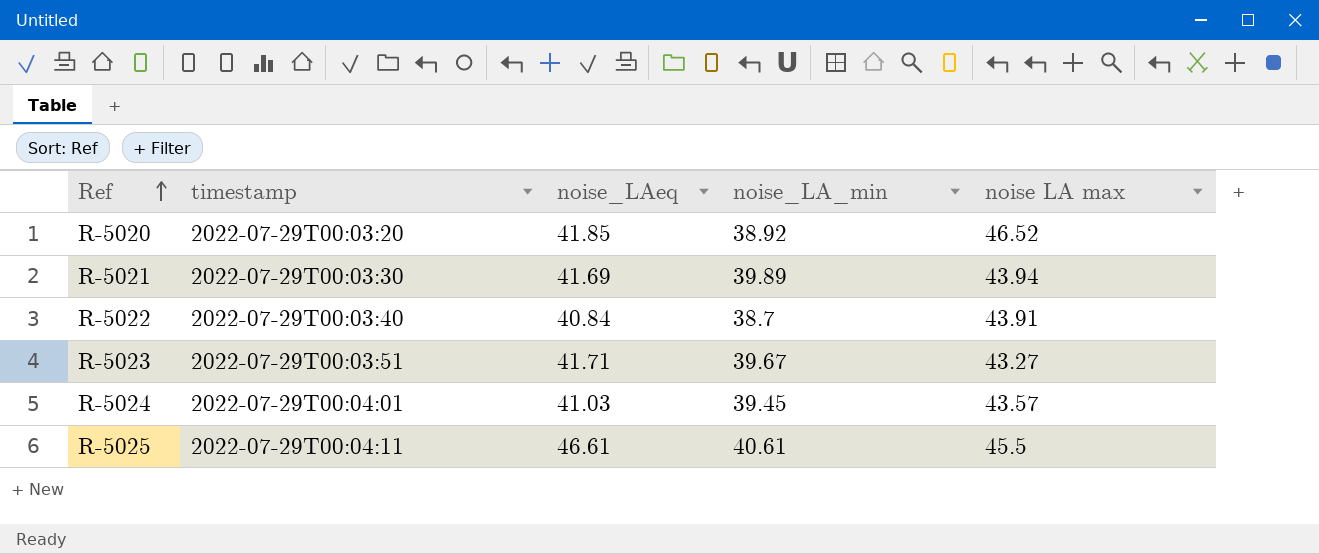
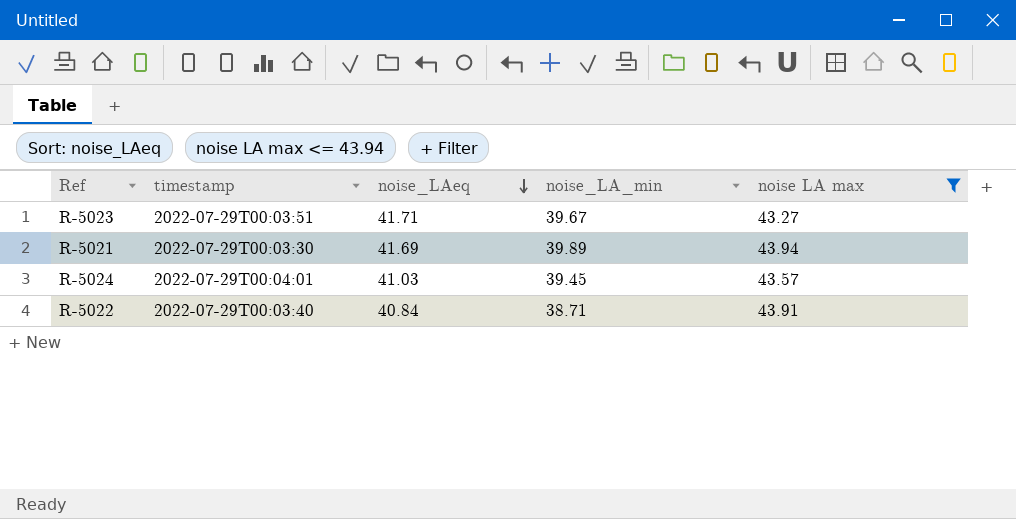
filter: none -> noise LA max <= 43.94
row order: Ref ascending -> noise_LAeq descending
R-5022 | noise_LA_min: 38.7 -> 38.71

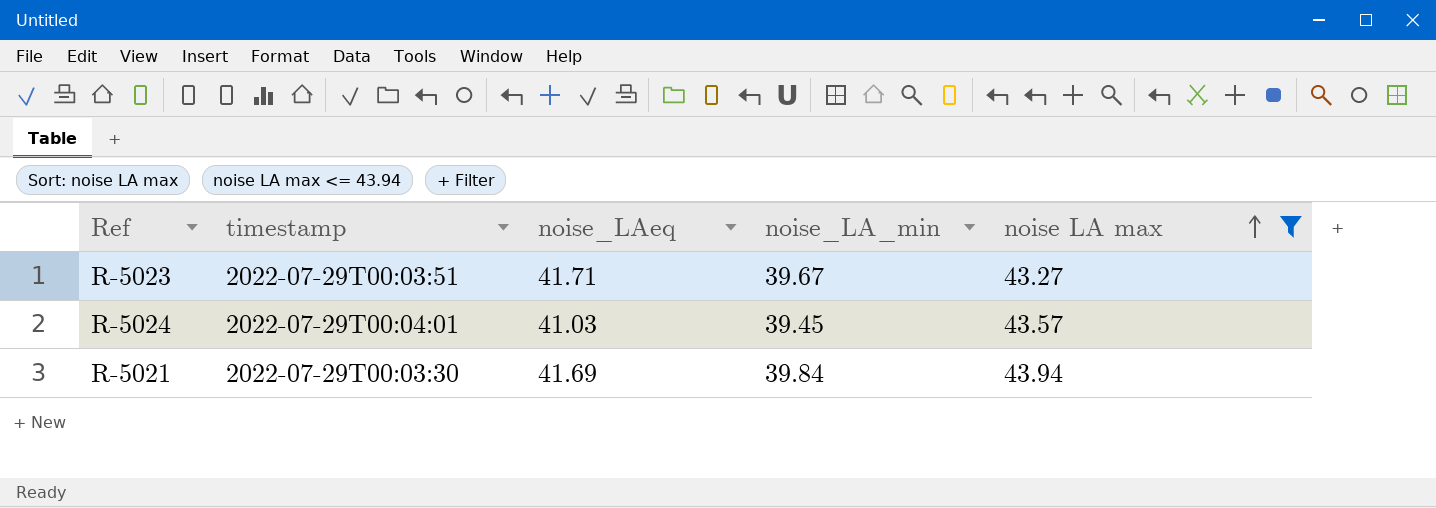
row order: noise_LAeq descending -> noise LA max ascending
row R-5022: 2022-07-29T00:03:40 | 40.84 | 38.71 | 43.91 -> none
R-5021 | noise_LA_min: 39.89 -> 39.84

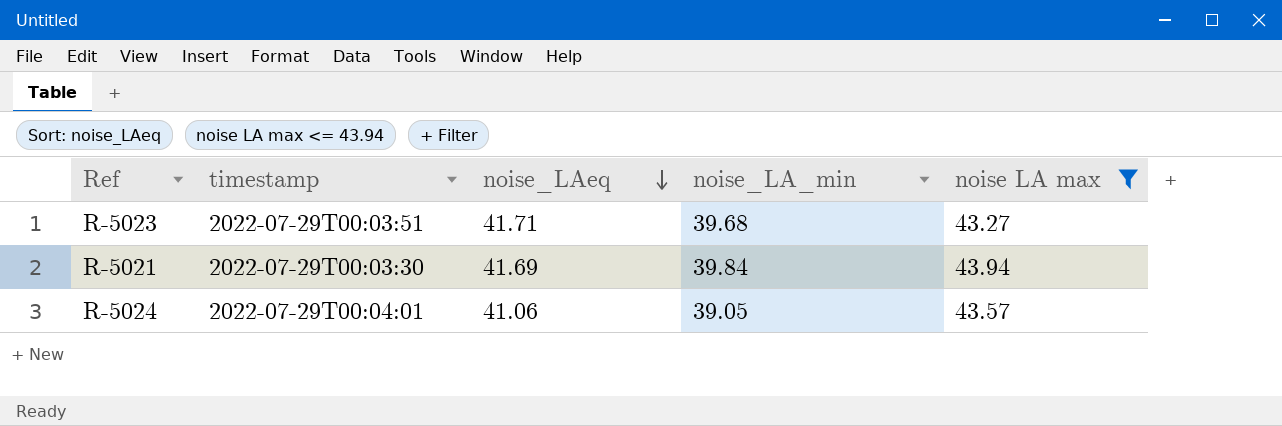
row order: noise LA max ascending -> noise_LAeq descending
R-5023 | noise_LA_min: 39.67 -> 39.68
R-5024 | noise_LAeq: 41.03 -> 41.06
R-5024 | noise_LA_min: 39.45 -> 39.05

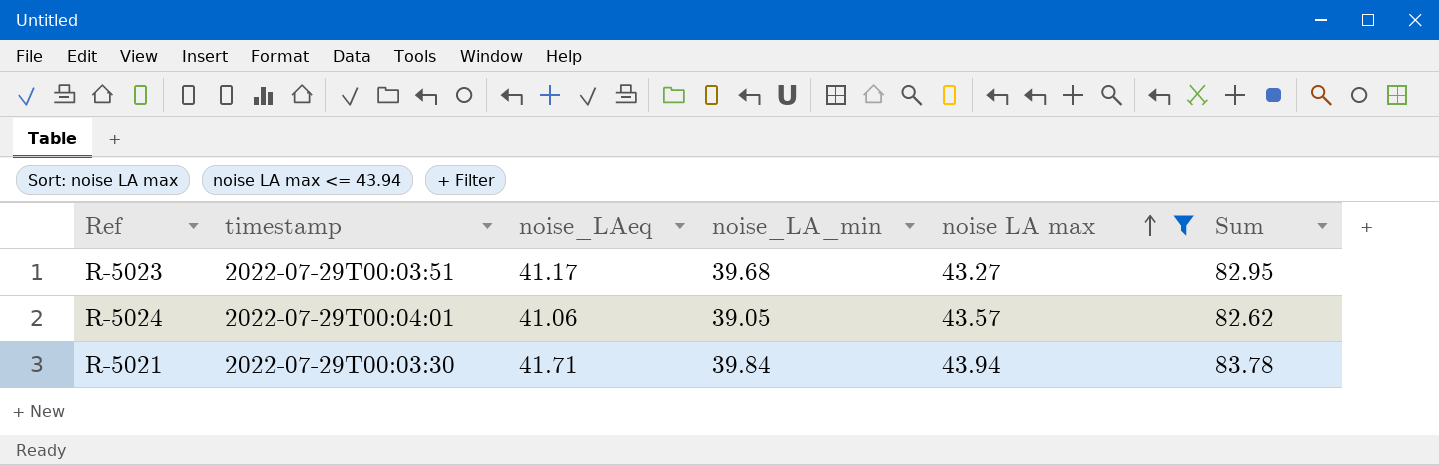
row order: noise_LAeq descending -> noise LA max ascending
column Sum | formula: none -> [noise_LA_min] + [noise LA max]
R-5023 | noise_LAeq: 41.71 -> 41.17
R-5021 | noise_LAeq: 41.69 -> 41.71

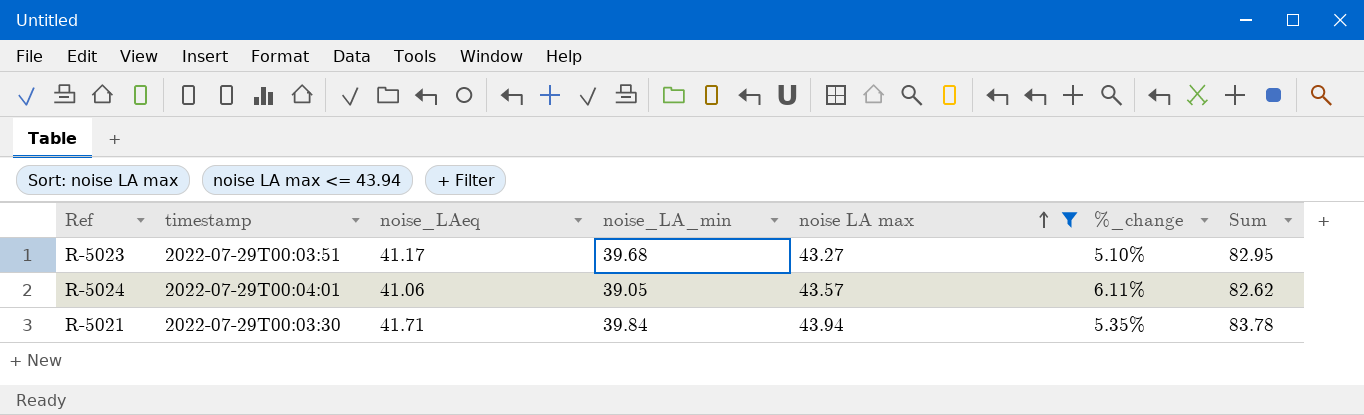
column %_change | formula: none -> ([noise LA max] - [noise_LAeq]) / [noise_LAeq]

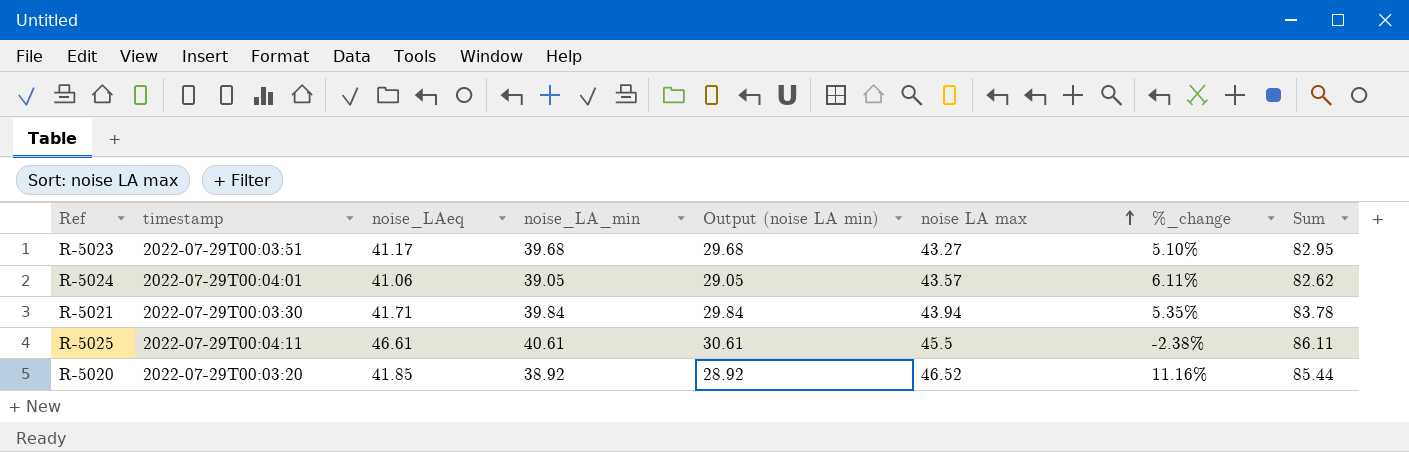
filter: noise LA max <= 43.94 -> none
column Output (noise LA min) | formula: none -> [noise_LA_min] - 10

